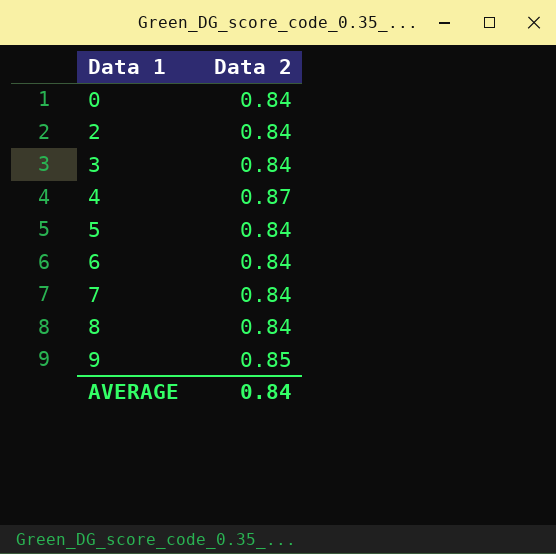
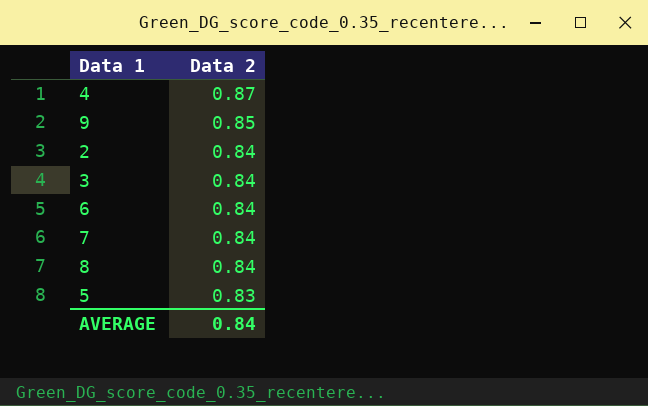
row order: Data 1 ascending -> Data 2 descending
row 0: 0.84 -> none
5 | Data 2: 0.84 -> 0.83

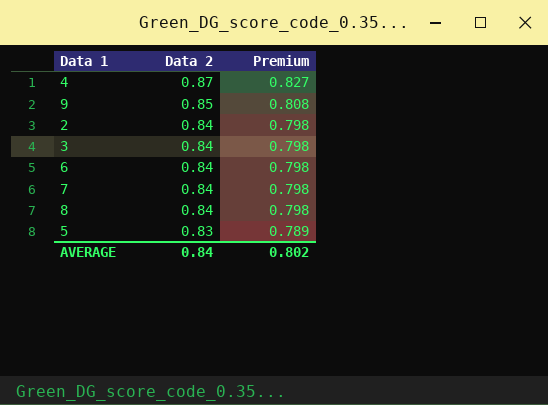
column Premium | formula: none -> [Data 2] * 0.95

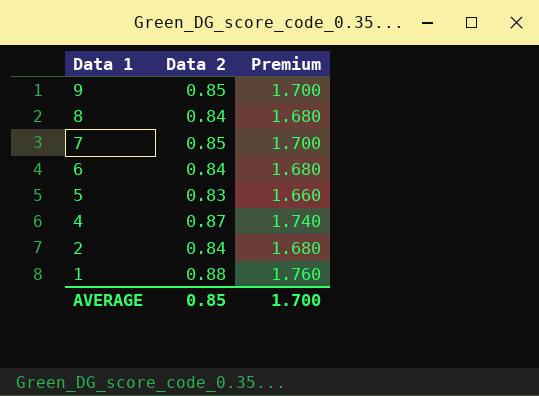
row order: Data 2 descending -> Data 1 descending
column Premium | formula: [Data 2] * 0.95 -> [Data 2] * 2
row 3: 0.84 | 0.798 -> none
7 | Data 2: 0.84 -> 0.85
row 1: none -> 0.88 | 1.760
AVERAGE | Data 2: 0.84 -> 0.85
AVERAGE | Premium: 0.802 -> 1.700

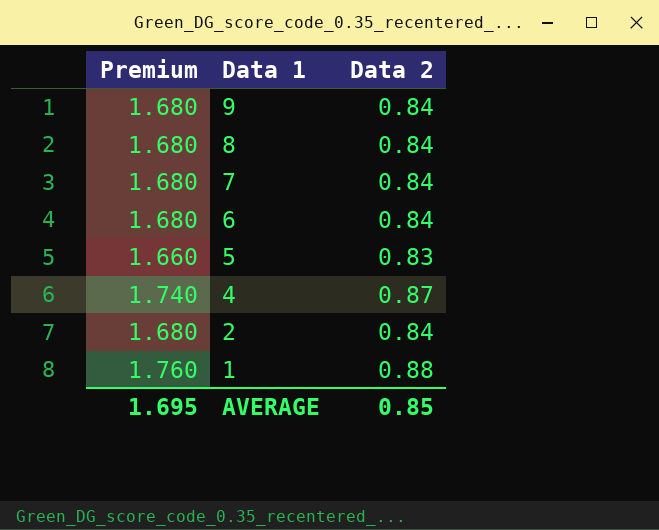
column Premium | position: 3 -> 1
9 | Premium: 1.700 -> 1.680
9 | Data 2: 0.85 -> 0.84
7 | Premium: 1.700 -> 1.680
7 | Data 2: 0.85 -> 0.84
AVERAGE | Premium: 1.700 -> 1.695

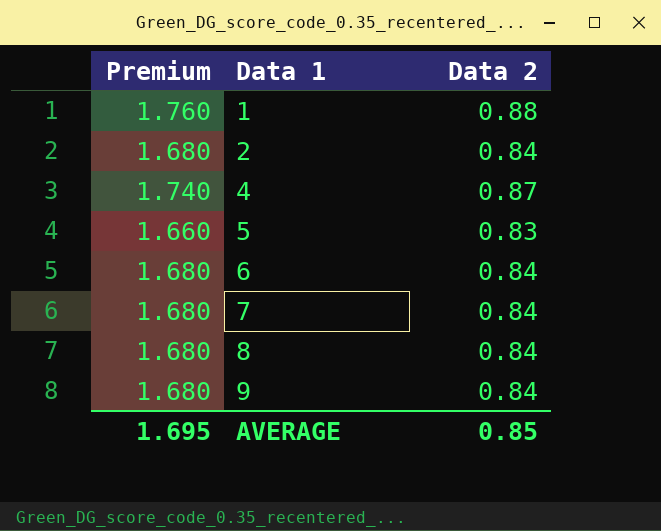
row order: Data 1 descending -> Data 1 ascending

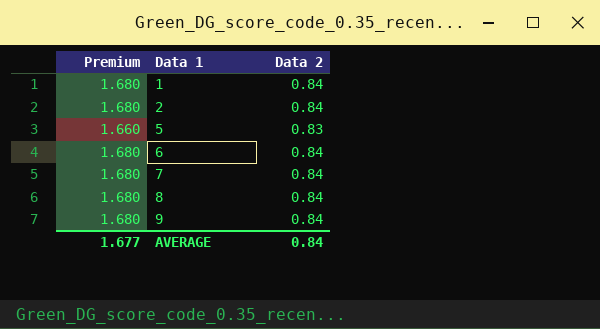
row 4: 1.740 | 0.87 -> none
1 | Premium: 1.760 -> 1.680
1 | Data 2: 0.88 -> 0.84
AVERAGE | Premium: 1.695 -> 1.677
AVERAGE | Data 2: 0.85 -> 0.84

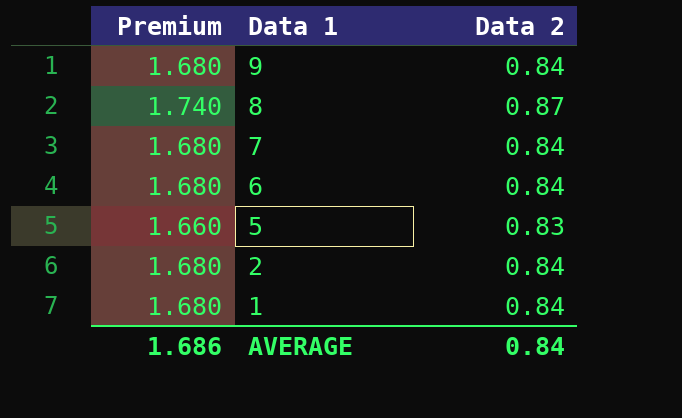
row order: Data 1 ascending -> Data 1 descending
8 | Premium: 1.680 -> 1.740
8 | Data 2: 0.84 -> 0.87
AVERAGE | Premium: 1.677 -> 1.686

